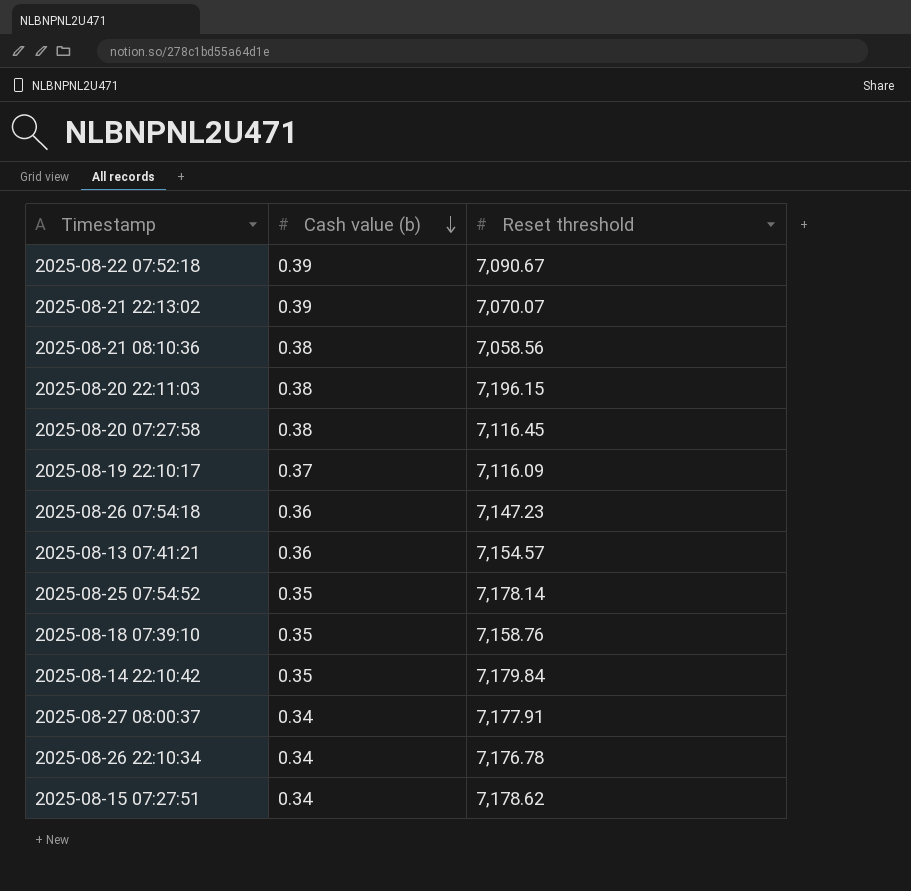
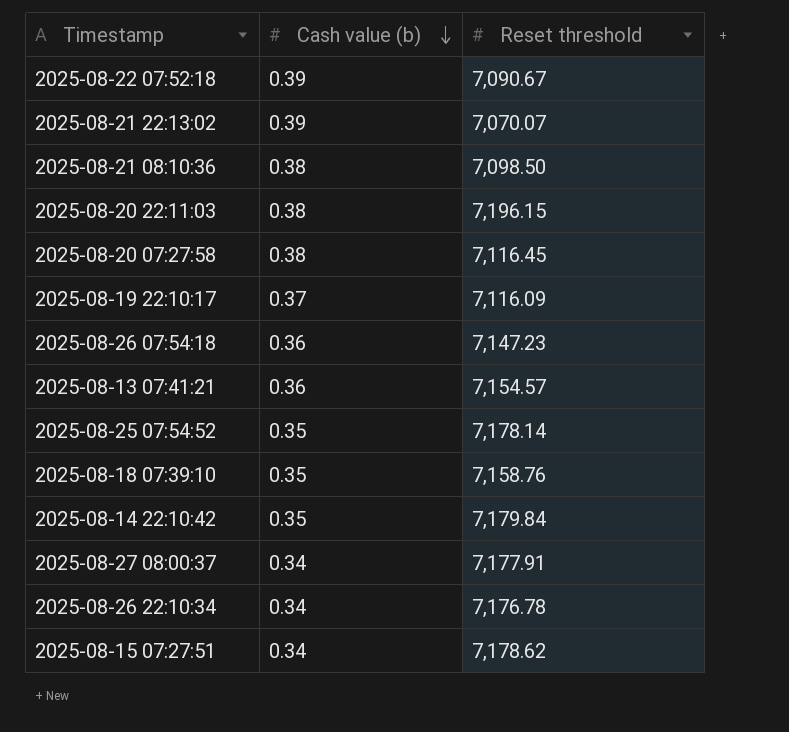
2025-08-21 08:10:36 | Reset threshold: 7,058.56 -> 7,098.50

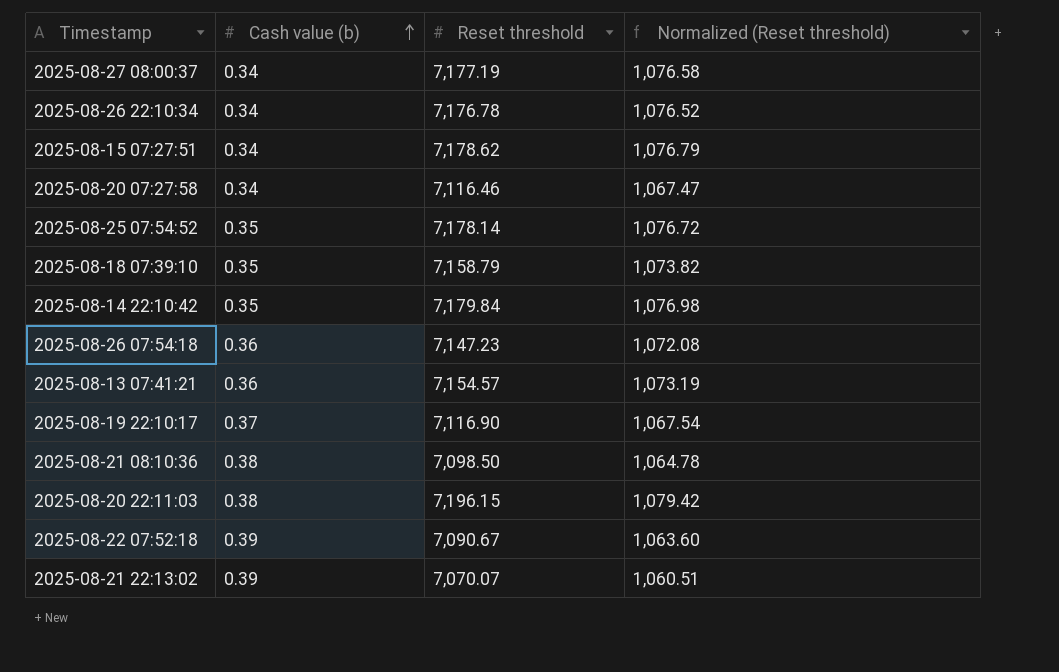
row order: Cash value (b) descending -> Cash value (b) ascending
column Normalized (Reset threshold) | formula: none -> [Reset threshold] * 0.15
2025-08-27 08:00:37 | Reset threshold: 7,177.91 -> 7,177.19
2025-08-20 07:27:58 | Cash value (b): 0.38 -> 0.34
2025-08-20 07:27:58 | Reset threshold: 7,116.45 -> 7,116.46
2025-08-18 07:39:10 | Reset threshold: 7,158.76 -> 7,158.79
2025-08-19 22:10:17 | Reset threshold: 7,116.09 -> 7,116.90

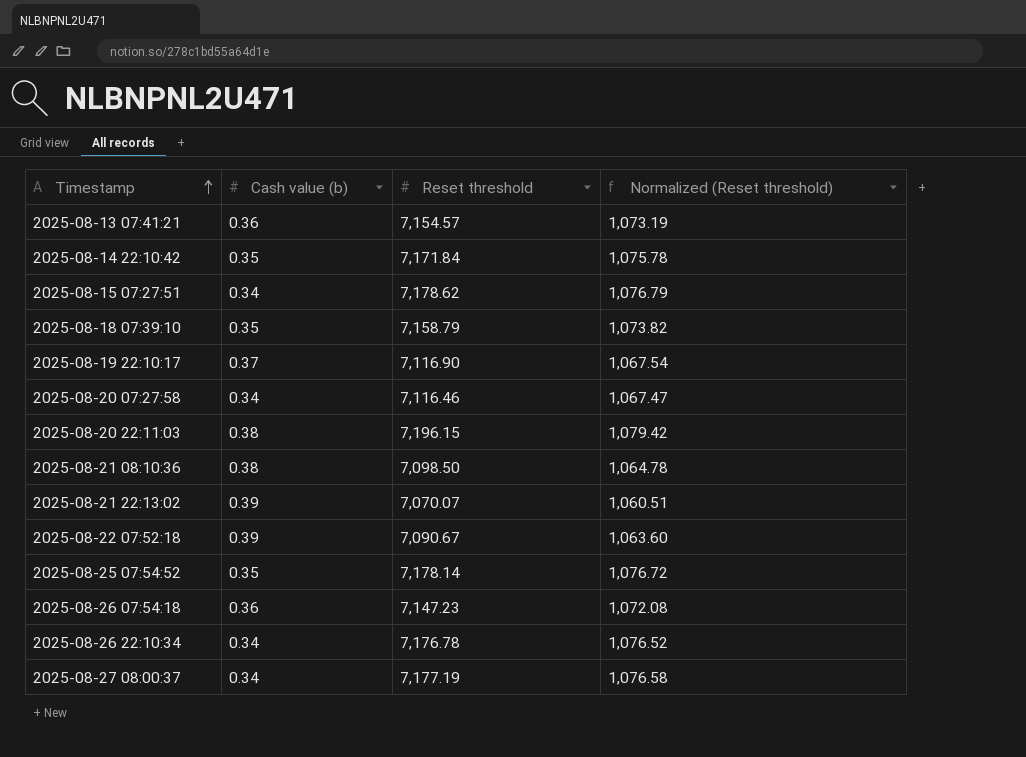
row order: Cash value (b) ascending -> Timestamp ascending
2025-08-14 22:10:42 | Reset threshold: 7,179.84 -> 7,171.84
2025-08-14 22:10:42 | Normalized (Reset threshold): 1,076.98 -> 1,075.78

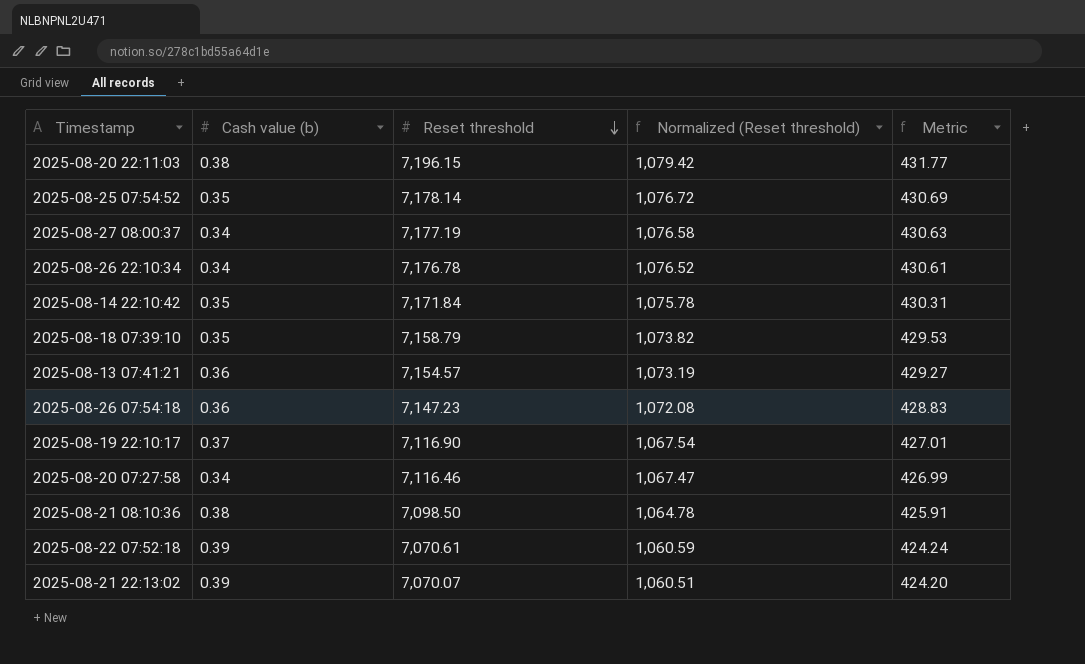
row order: Timestamp ascending -> Reset threshold descending
column Metric | formula: none -> [Reset threshold] * 0.06
row 2025-08-15 07:27:51: 0.34 | 7,178.62 | 1,076.79 -> none
2025-08-22 07:52:18 | Reset threshold: 7,090.67 -> 7,070.61
2025-08-22 07:52:18 | Normalized (Reset threshold): 1,063.60 -> 1,060.59

